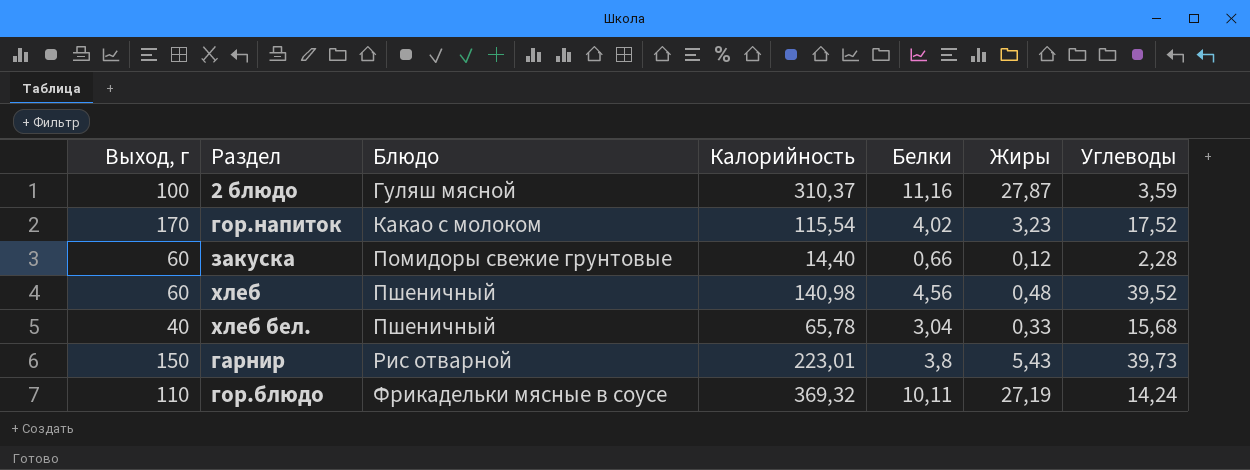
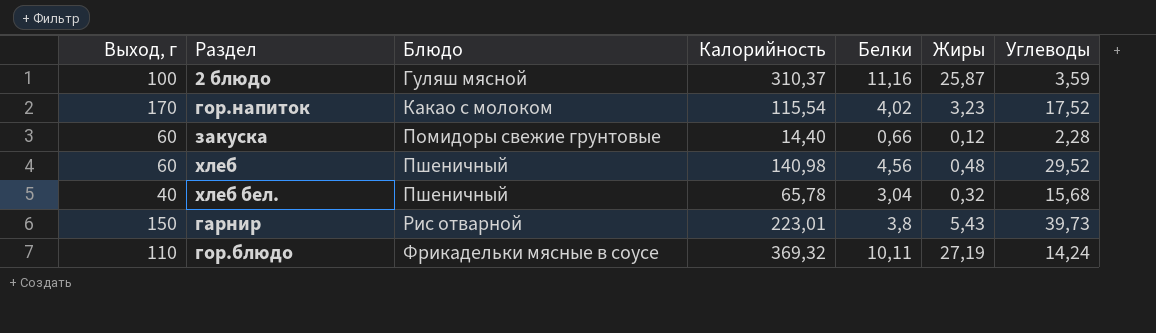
2 блюдо | Жиры: 27,87 -> 25,87
хлеб | Углеводы: 39,52 -> 29,52
хлеб бел. | Жиры: 0,33 -> 0,32

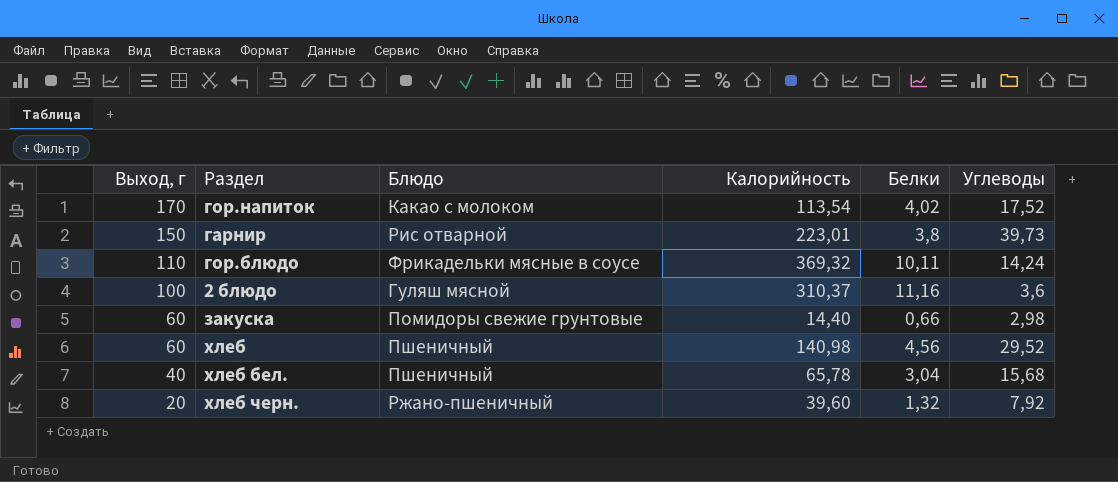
row order: Блюдо ascending -> Выход, г descending
column Жиры | position: 6 -> none
гор.напиток | Калорийность: 115,54 -> 113,54
2 блюдо | Углеводы: 3,59 -> 3,6
закуска | Углеводы: 2,28 -> 2,98
row хлеб черн.: none -> 20 | Ржано-пшеничный | 39,60 | 1,32 | 7,92

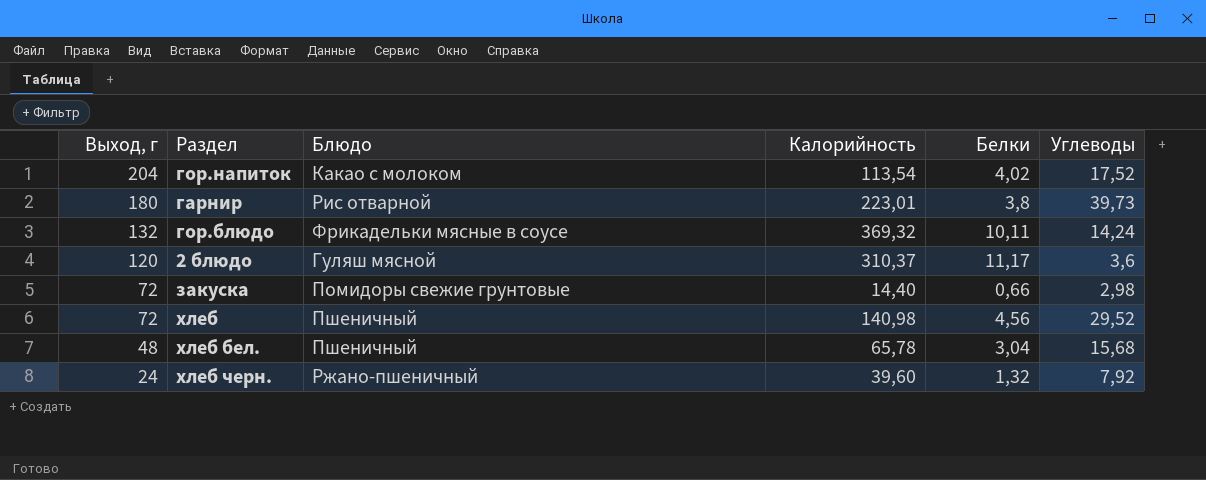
гор.напиток | Выход, г: 170 -> 204
гарнир | Выход, г: 150 -> 180
гор.блюдо | Выход, г: 110 -> 132
2 блюдо | Выход, г: 100 -> 120
2 блюдо | Белки: 11,16 -> 11,17
закуска | Выход, г: 60 -> 72
хлеб | Выход, г: 60 -> 72
хлеб бел. | Выход, г: 40 -> 48
хлеб черн. | Выход, г: 20 -> 24

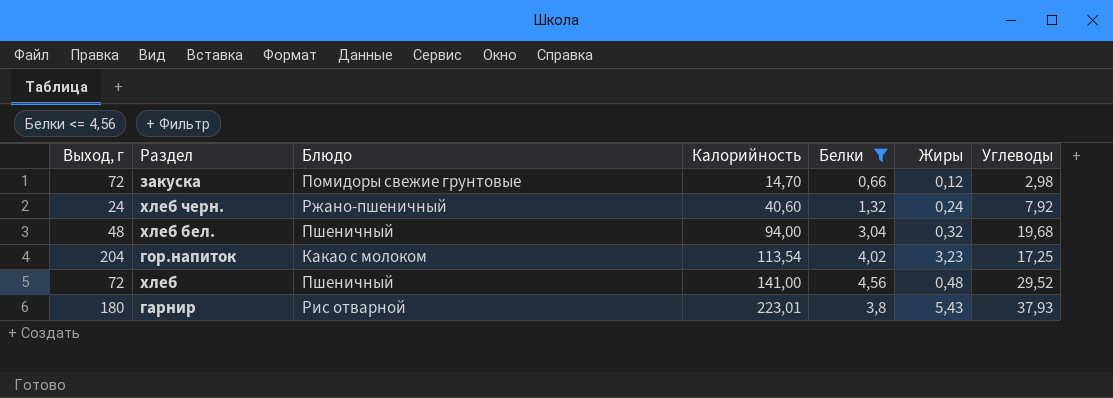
filter: none -> Белки <= 4,56
row order: Выход, г descending -> Калорийность ascending
column Жиры | position: none -> 6
закуска | Калорийность: 14,40 -> 14,70
хлеб черн. | Калорийность: 39,60 -> 40,60
хлеб бел. | Калорийность: 65,78 -> 94,00
хлеб бел. | Углеводы: 15,68 -> 19,68
гор.напиток | Углеводы: 17,52 -> 17,25
хлеб | Калорийность: 140,98 -> 141,00
гарнир | Углеводы: 39,73 -> 37,93

